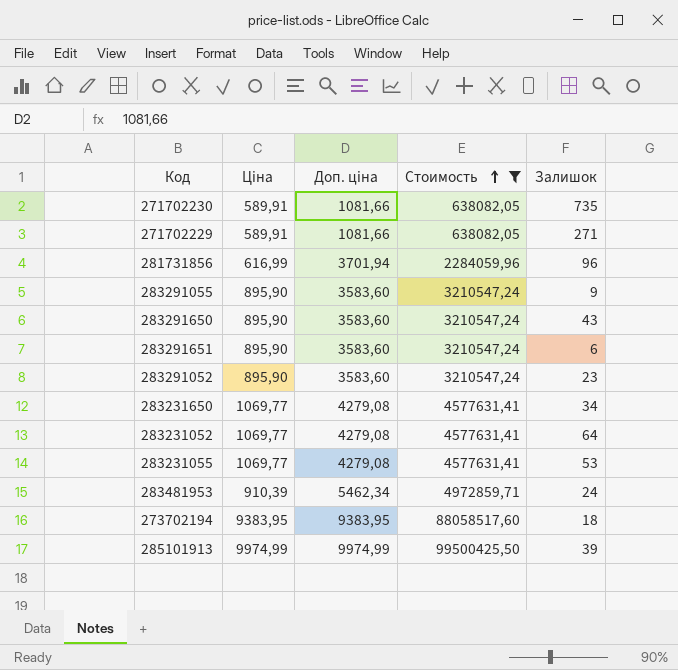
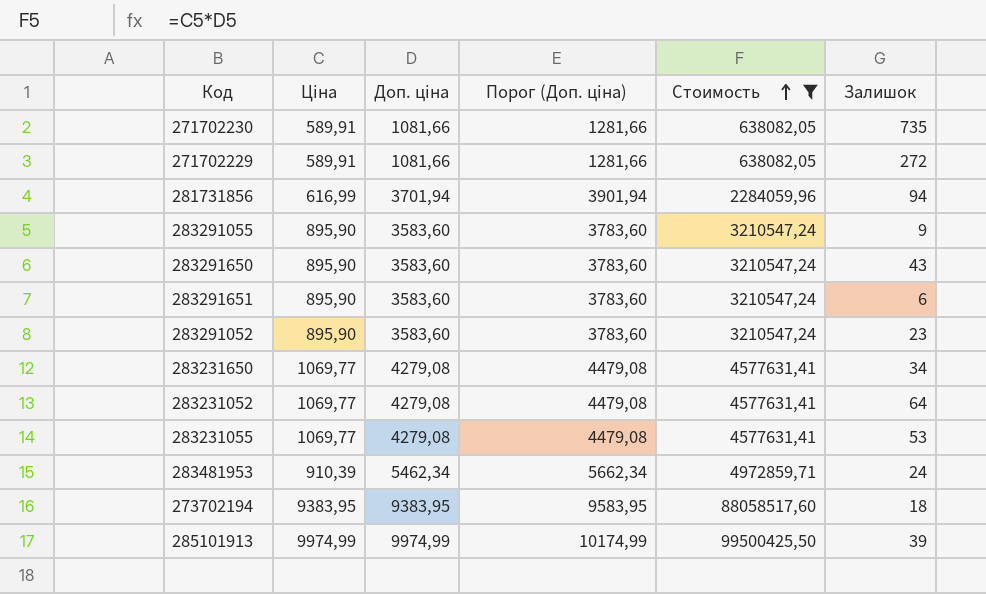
column Порог (Доп. ціна) | formula: none -> [Доп. ціна] + 200
271702229 | Залишок: 271 -> 272
281731856 | Залишок: 96 -> 94

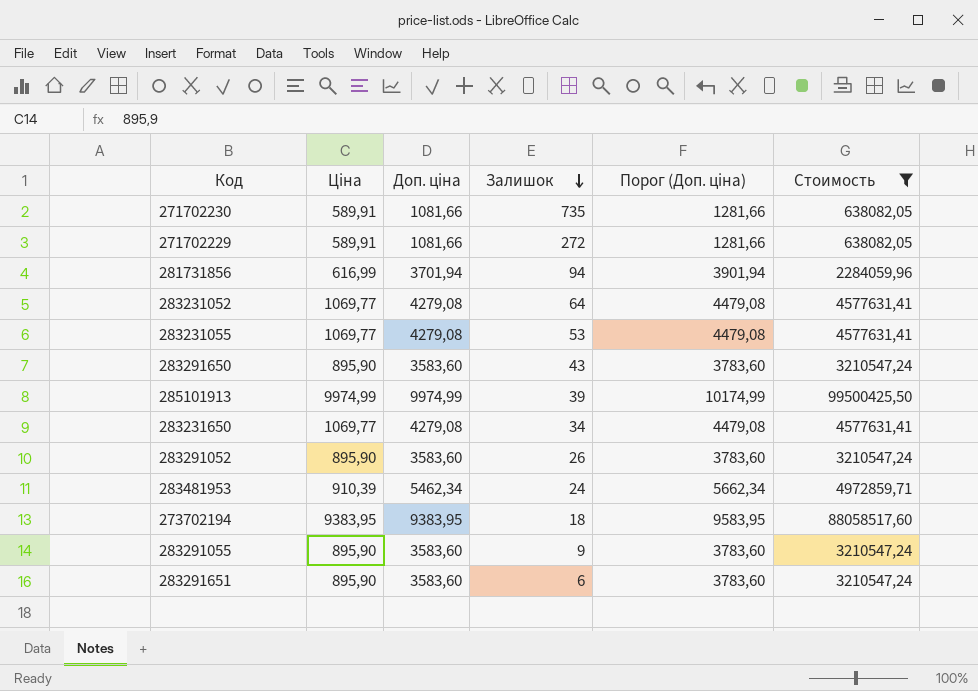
row order: Стоимость ascending -> Залишок descending
column Залишок | position: 6 -> 4
283291052 | Залишок: 23 -> 26

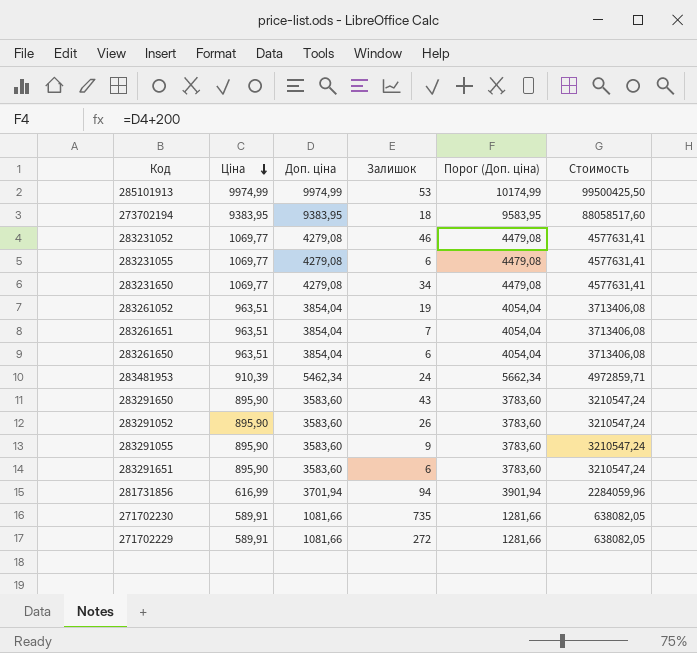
filter: Стоимость != 3713406,08 -> none
row order: Залишок descending -> Ціна descending
285101913 | Залишок: 39 -> 53
283231052 | Залишок: 64 -> 46
283231055 | Залишок: 53 -> 6

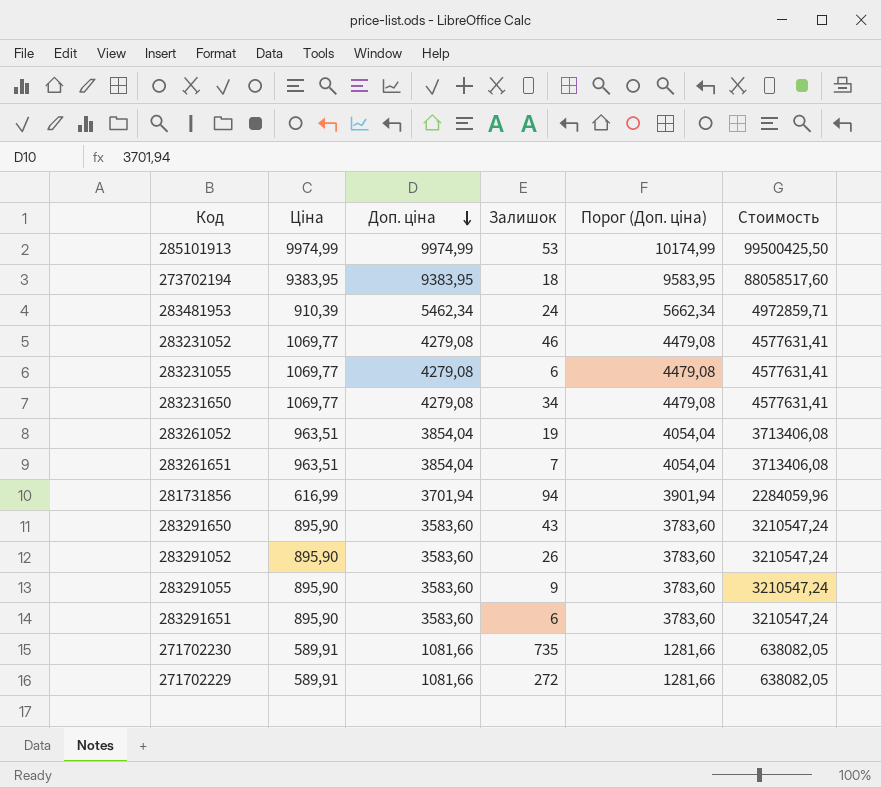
row order: Ціна descending -> Доп. ціна descending
row 283261650: 963,51 | 3854,04 | 6 | 4054,04 | 3713406,08 -> none

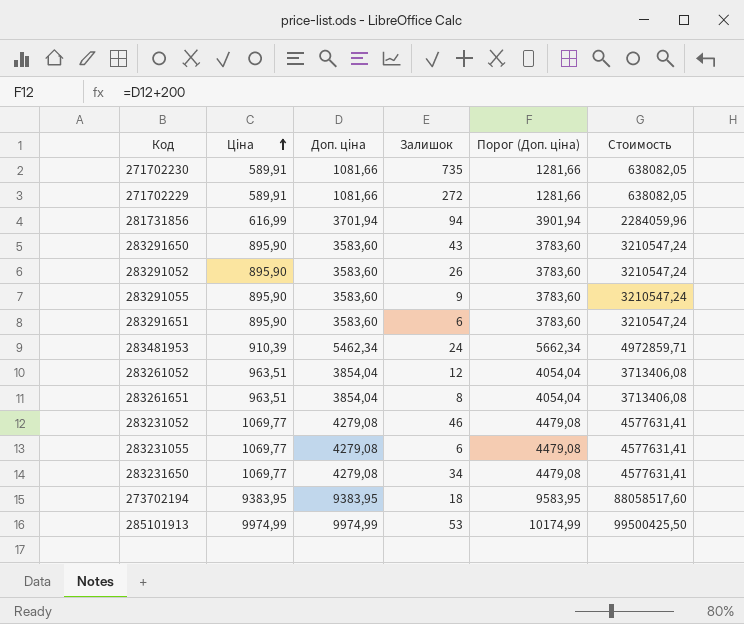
row order: Доп. ціна descending -> Ціна ascending
283261052 | Залишок: 19 -> 12
283261651 | Залишок: 7 -> 8

